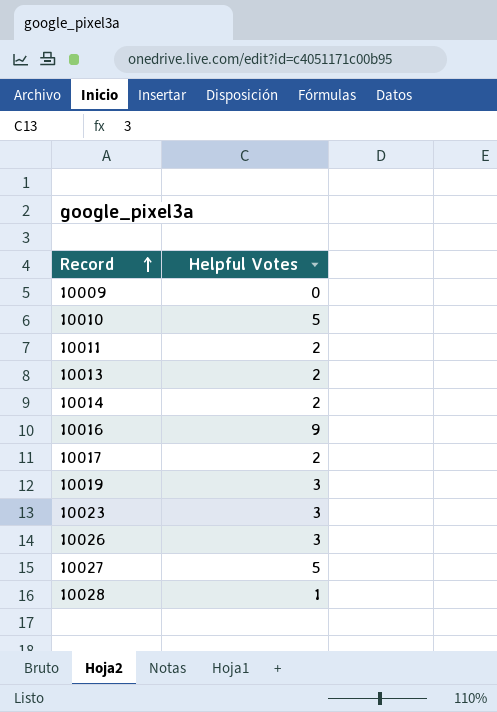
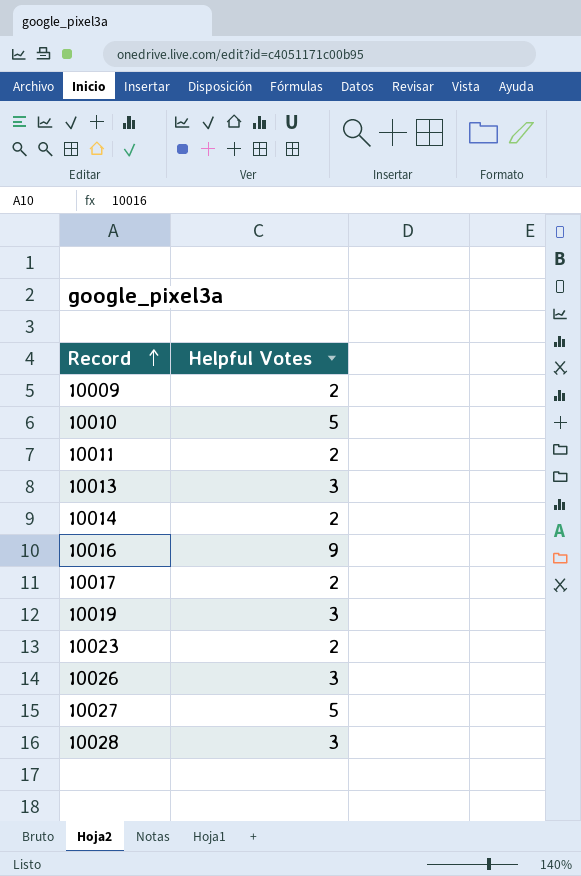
10009 | Helpful Votes: 0 -> 2
10013 | Helpful Votes: 2 -> 3
10023 | Helpful Votes: 3 -> 2
10028 | Helpful Votes: 1 -> 3

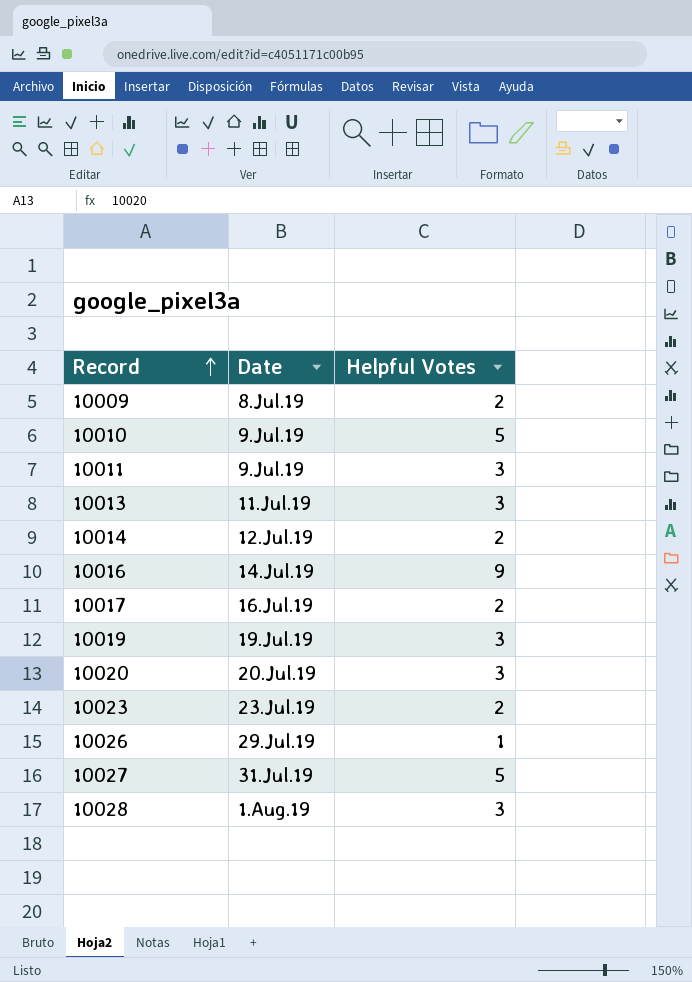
column Date | position: none -> 2
10011 | Helpful Votes: 2 -> 3
row 10020: none -> 20.Jul.19 | 3
10026 | Helpful Votes: 3 -> 1

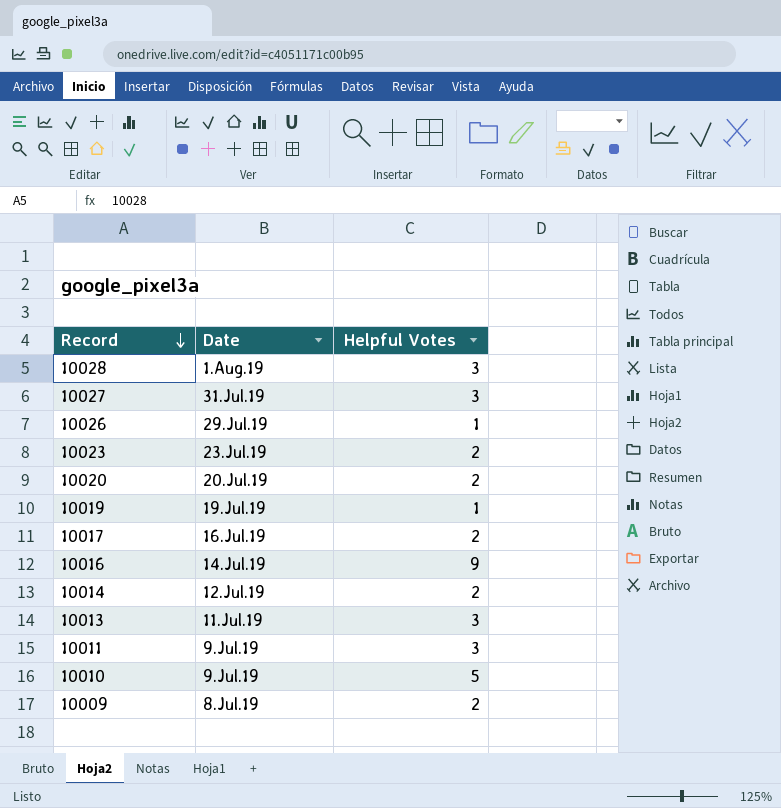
row order: Record ascending -> Record descending
10027 | Helpful Votes: 5 -> 3
10020 | Helpful Votes: 3 -> 2
10019 | Helpful Votes: 3 -> 1

